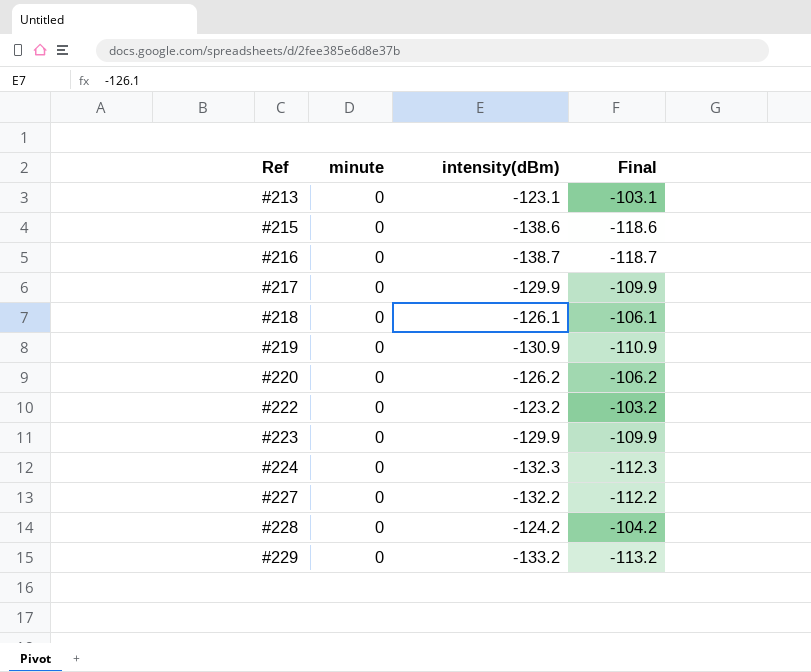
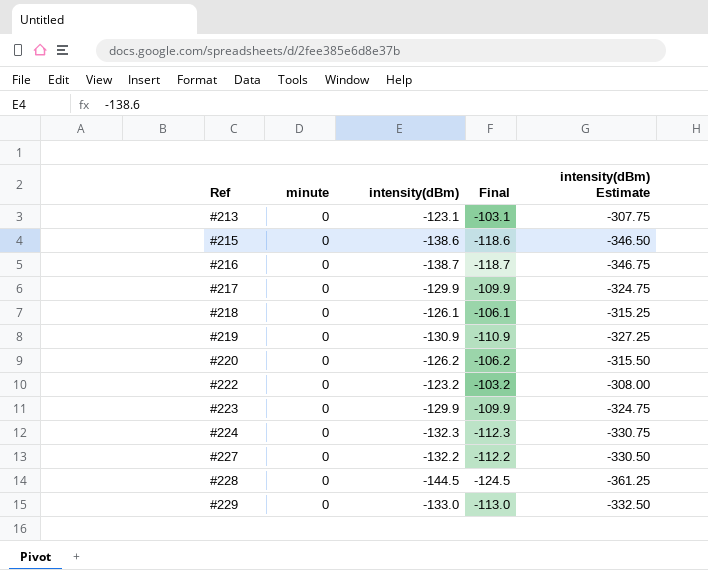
column intensity(dBm) Estimate | formula: none -> [intensity(dBm)] * 2.5
#228 | intensity(dBm): -124.2 -> -144.5
#228 | Final: -104.2 -> -124.5
#229 | intensity(dBm): -133.2 -> -133.0
#229 | Final: -113.2 -> -113.0

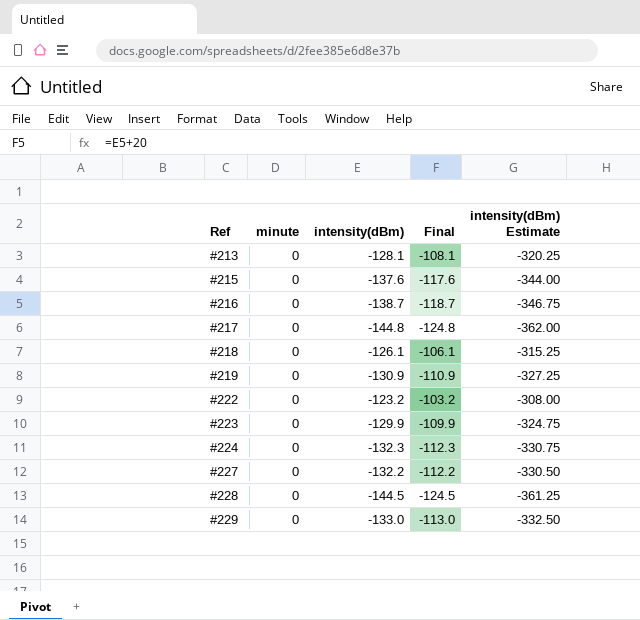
row #220: 0 | -126.2 | -106.2 | -315.50 -> none
#213 | intensity(dBm): -123.1 -> -128.1
#213 | Final: -103.1 -> -108.1
#213 | intensity(dBm) Estimate: -307.75 -> -320.25
#215 | intensity(dBm): -138.6 -> -137.6
#215 | Final: -118.6 -> -117.6
#215 | intensity(dBm) Estimate: -346.50 -> -344.00
#217 | intensity(dBm): -129.9 -> -144.8
#217 | Final: -109.9 -> -124.8
#217 | intensity(dBm) Estimate: -324.75 -> -362.00

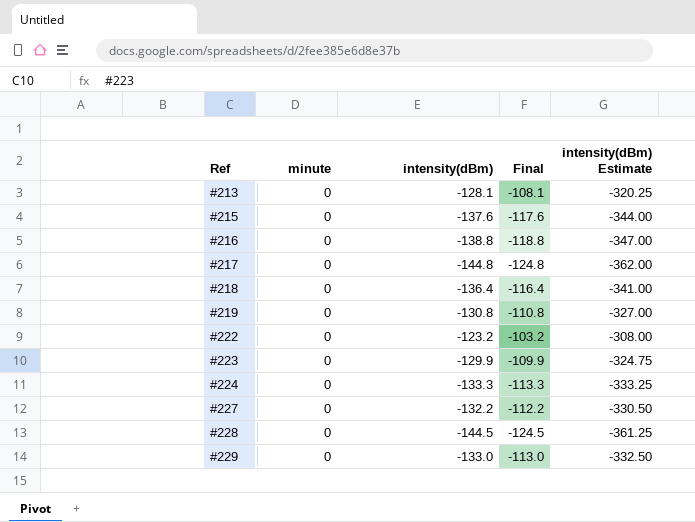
#216 | intensity(dBm): -138.7 -> -138.8
#216 | Final: -118.7 -> -118.8
#216 | intensity(dBm) Estimate: -346.75 -> -347.00
#218 | intensity(dBm): -126.1 -> -136.4
#218 | Final: -106.1 -> -116.4
#218 | intensity(dBm) Estimate: -315.25 -> -341.00
#219 | intensity(dBm): -130.9 -> -130.8
#219 | Final: -110.9 -> -110.8
#219 | intensity(dBm) Estimate: -327.25 -> -327.00
#224 | intensity(dBm): -132.3 -> -133.3
#224 | Final: -112.3 -> -113.3
#224 | intensity(dBm) Estimate: -330.75 -> -333.25

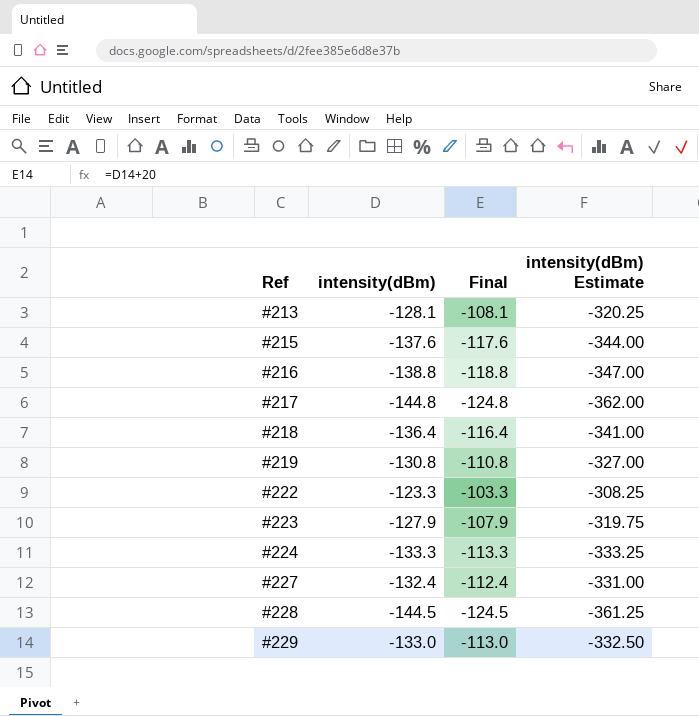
column minute | position: 2 -> none
#222 | intensity(dBm): -123.2 -> -123.3
#222 | Final: -103.2 -> -103.3
#222 | intensity(dBm) Estimate: -308.00 -> -308.25
#223 | intensity(dBm): -129.9 -> -127.9
#223 | Final: -109.9 -> -107.9
#223 | intensity(dBm) Estimate: -324.75 -> -319.75
#227 | intensity(dBm): -132.2 -> -132.4
#227 | Final: -112.2 -> -112.4
#227 | intensity(dBm) Estimate: -330.50 -> -331.00

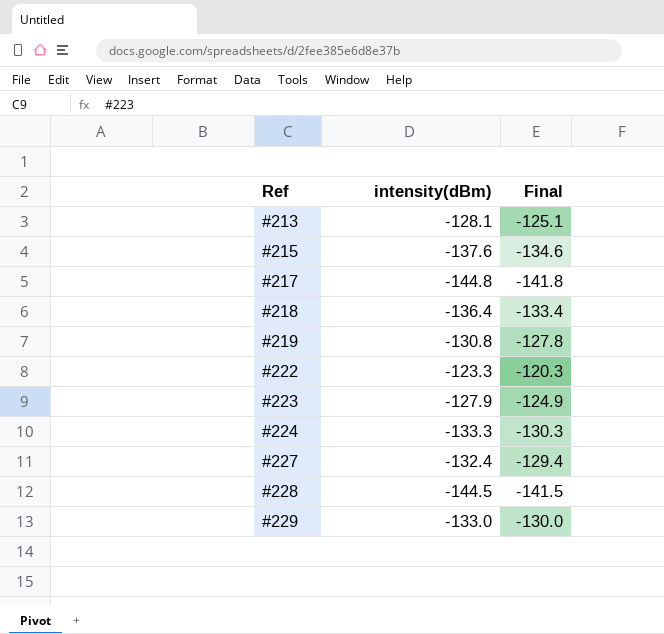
column intensity(dBm) Estimate | formula: [intensity(dBm)] * 2.5 -> none
column Final | formula: [intensity(dBm)] + 20 -> [intensity(dBm)] + 3
row #216: -138.8 | -118.8 | -347.00 -> none

